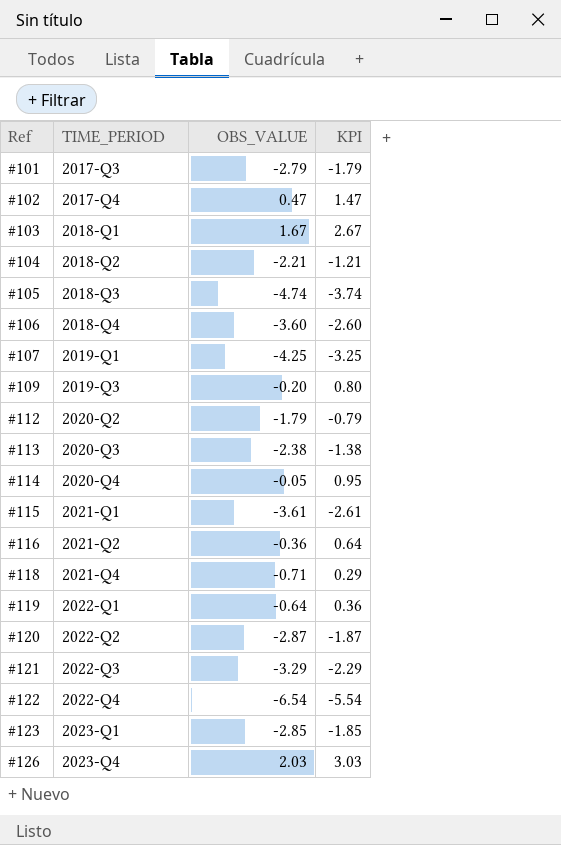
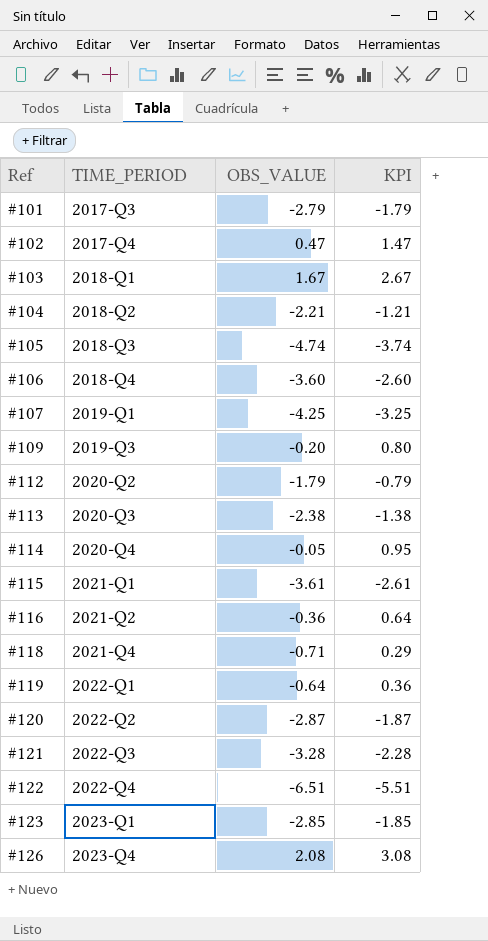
#121 | OBS_VALUE: -3.29 -> -3.28
#121 | KPI: -2.29 -> -2.28
#122 | OBS_VALUE: -6.54 -> -6.51
#122 | KPI: -5.54 -> -5.51
#126 | OBS_VALUE: 2.03 -> 2.08
#126 | KPI: 3.03 -> 3.08

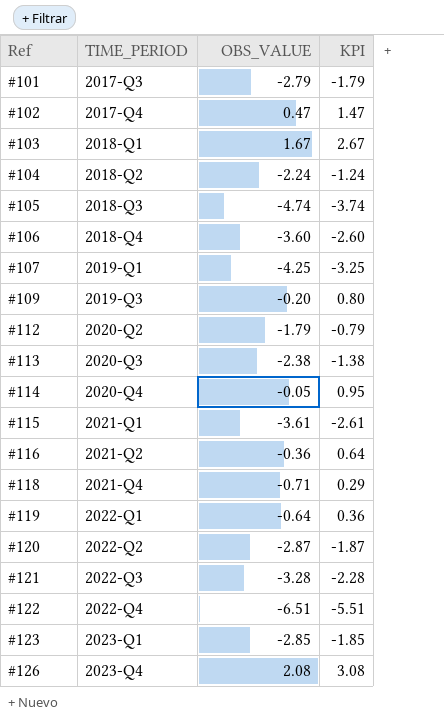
#104 | OBS_VALUE: -2.21 -> -2.24
#104 | KPI: -1.21 -> -1.24

